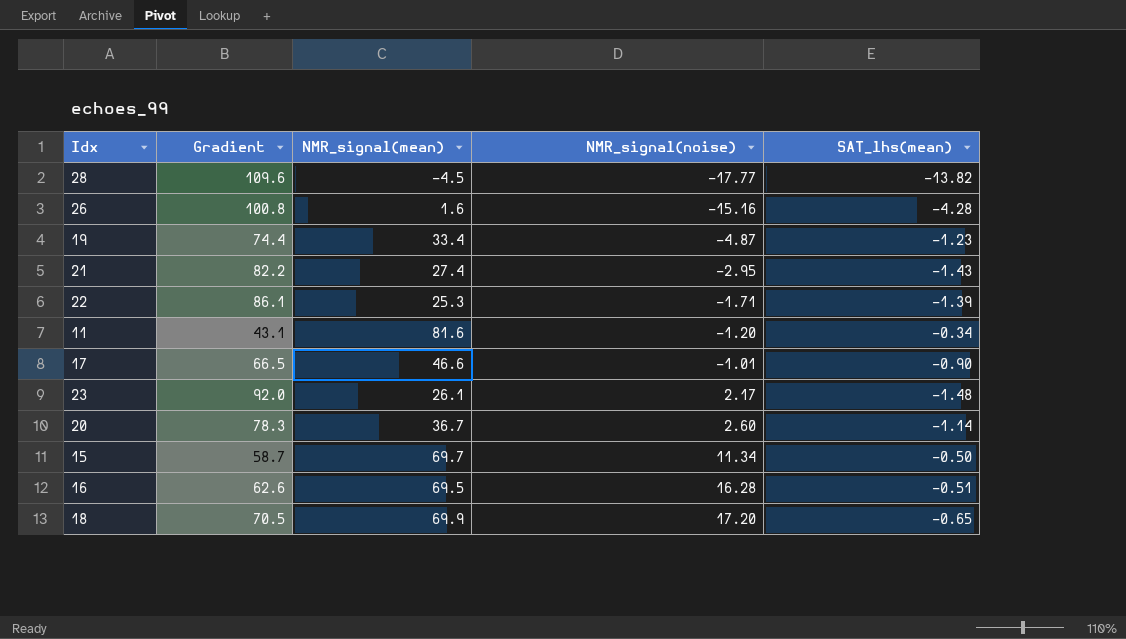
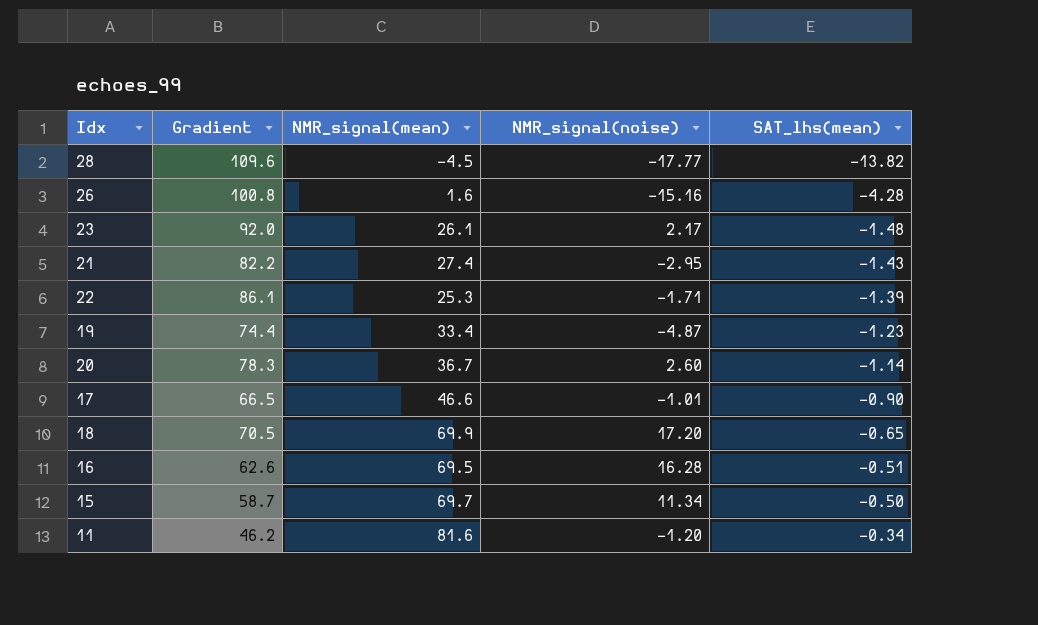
row order: NMR_signal(noise) ascending -> SAT_lhs(mean) ascending
11 | Gradient: 43.1 -> 46.2

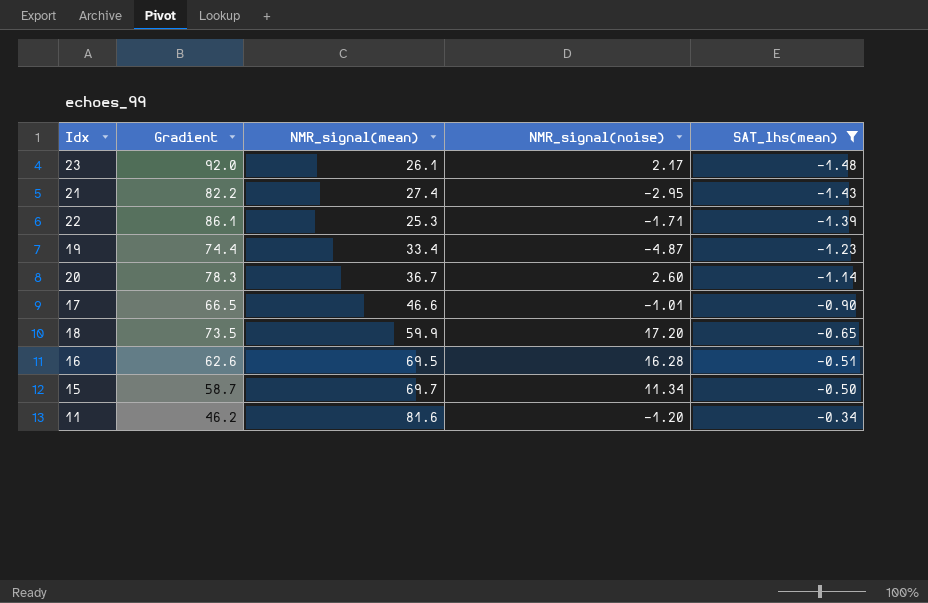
filter: none -> SAT_lhs(mean) >= -1.48
18 | Gradient: 70.5 -> 73.5
18 | NMR_signal(mean): 69.9 -> 59.9

